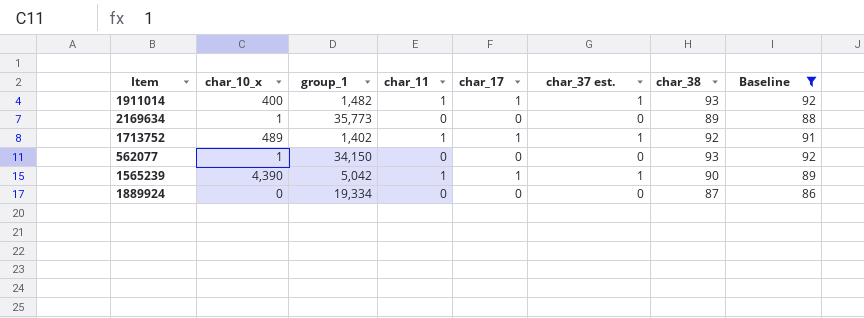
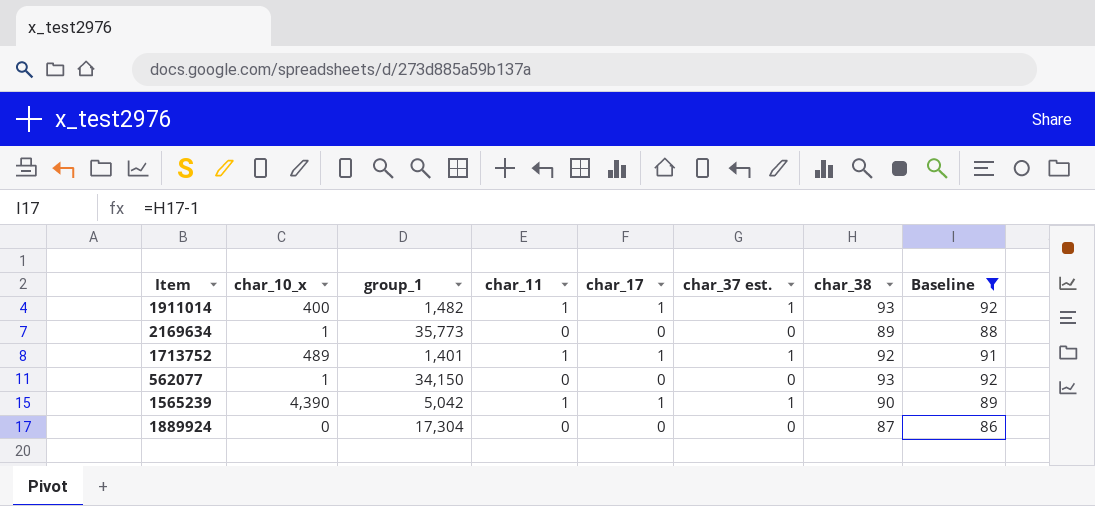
1713752 | group_1: 1,402 -> 1,401
1889924 | group_1: 19,334 -> 17,304

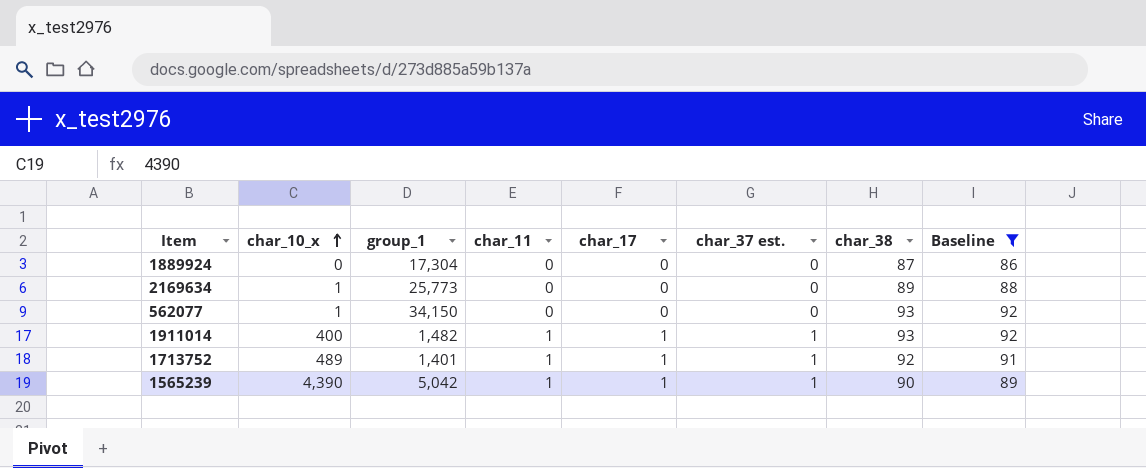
row order: none -> char_10_x ascending
2169634 | group_1: 35,773 -> 25,773

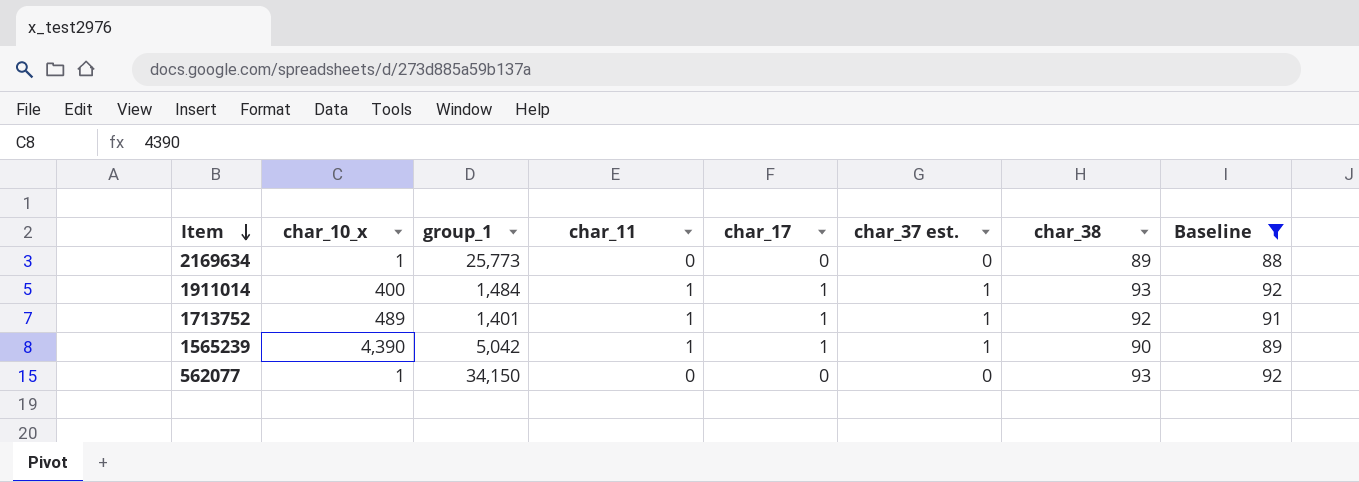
row order: char_10_x ascending -> Item descending
row 1889924: 0 | 17,304 | 0 | 0 | 0 | 87 | 86 -> none
1911014 | group_1: 1,482 -> 1,484

